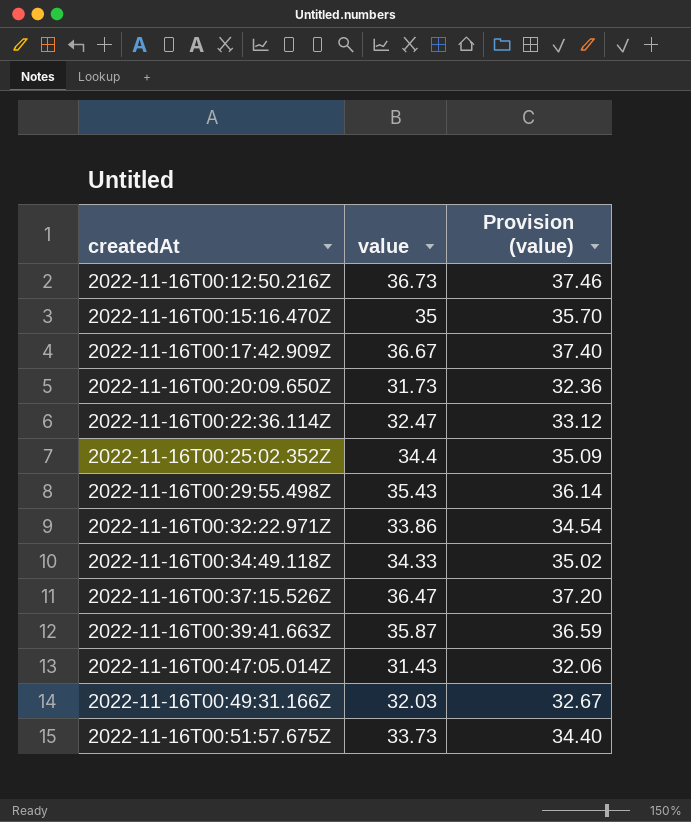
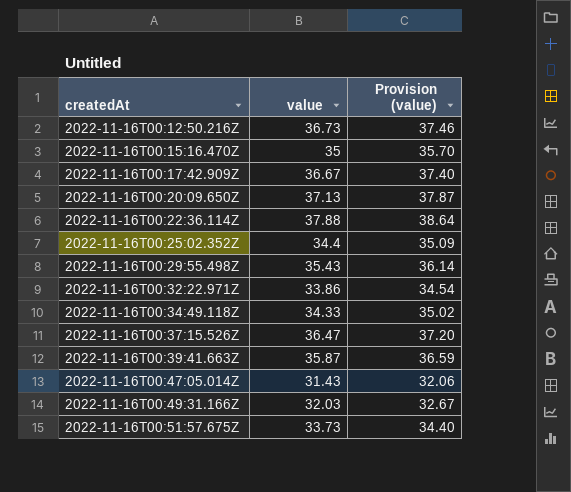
2022-11-16T00:20:09.650Z | value: 31.73 -> 37.13
2022-11-16T00:20:09.650Z | Provision (value): 32.36 -> 37.87
2022-11-16T00:22:36.114Z | value: 32.47 -> 37.88
2022-11-16T00:22:36.114Z | Provision (value): 33.12 -> 38.64

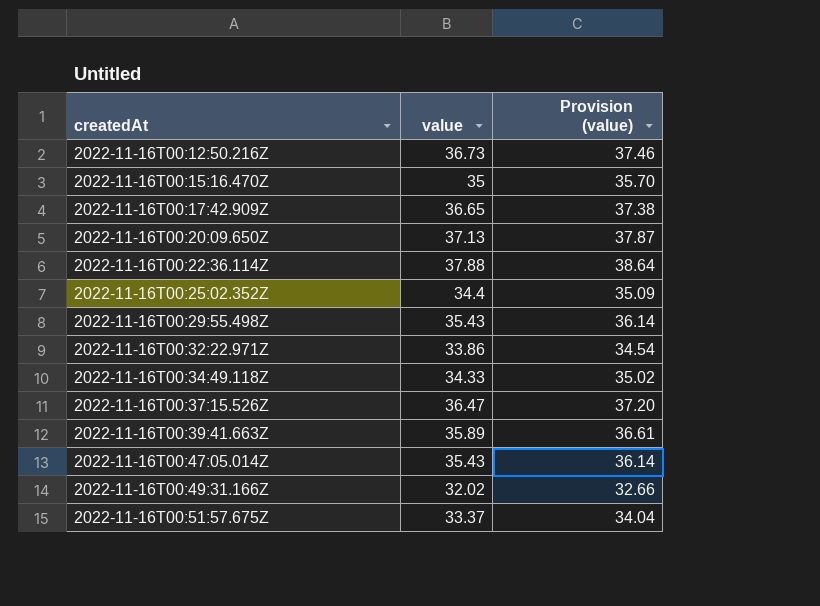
2022-11-16T00:17:42.909Z | value: 36.67 -> 36.65
2022-11-16T00:17:42.909Z | Provision (value): 37.40 -> 37.38
2022-11-16T00:39:41.663Z | value: 35.87 -> 35.89
2022-11-16T00:39:41.663Z | Provision (value): 36.59 -> 36.61
2022-11-16T00:47:05.014Z | value: 31.43 -> 35.43
2022-11-16T00:47:05.014Z | Provision (value): 32.06 -> 36.14
2022-11-16T00:49:31.166Z | value: 32.03 -> 32.02
2022-11-16T00:49:31.166Z | Provision (value): 32.67 -> 32.66
2022-11-16T00:51:57.675Z | value: 33.73 -> 33.37
2022-11-16T00:51:57.675Z | Provision (value): 34.40 -> 34.04

